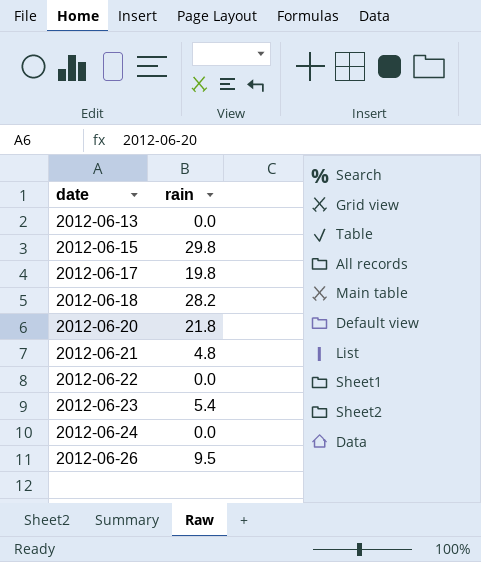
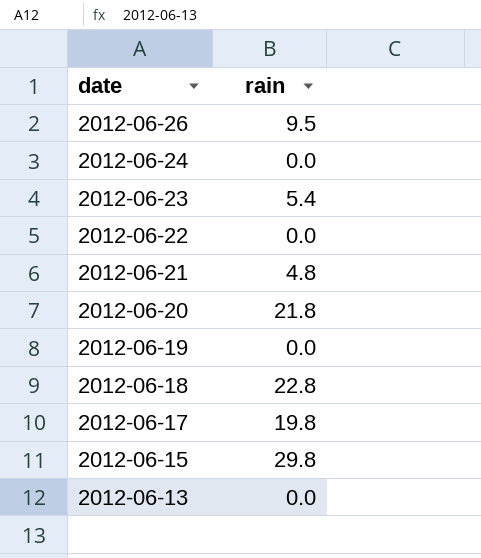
row order: date ascending -> date descending
row 2012-06-19: none -> 0.0
2012-06-18 | rain: 28.2 -> 22.8

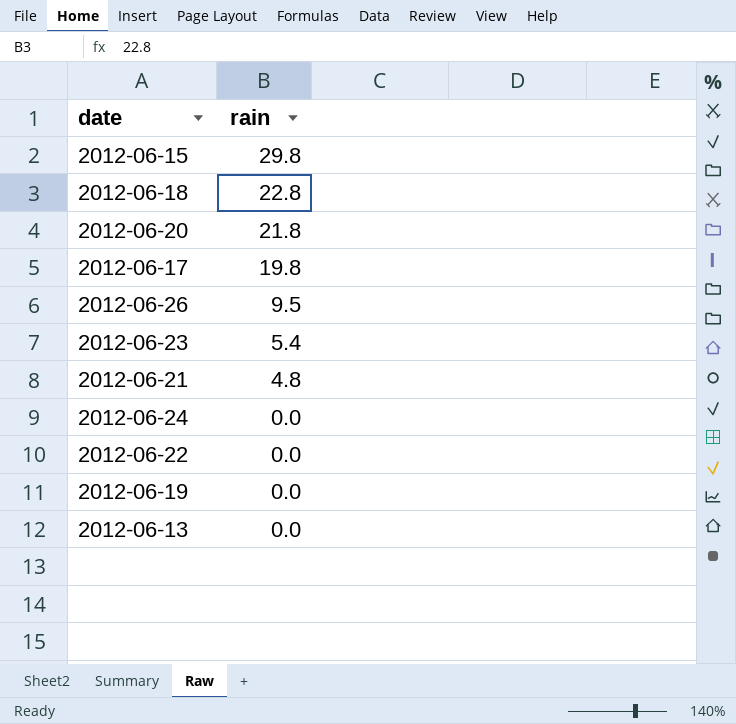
row order: date descending -> rain descending

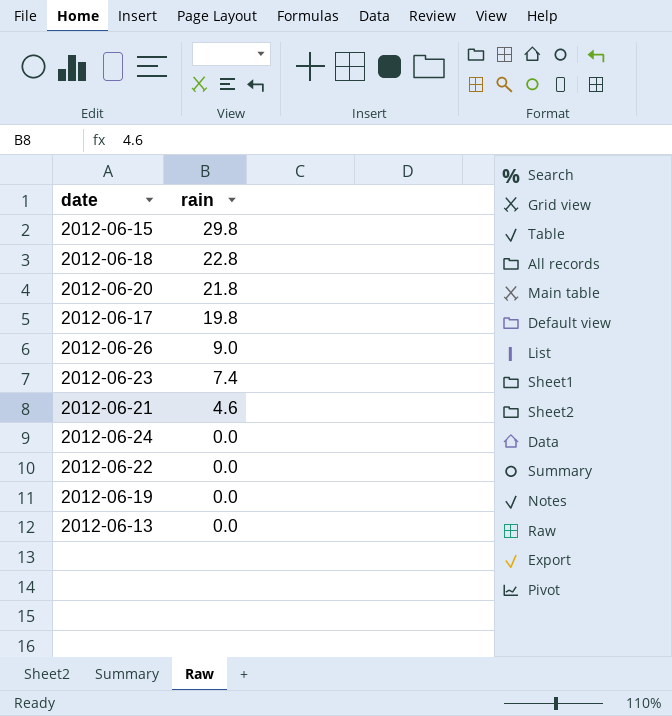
2012-06-26 | rain: 9.5 -> 9.0
2012-06-23 | rain: 5.4 -> 7.4
2012-06-21 | rain: 4.8 -> 4.6

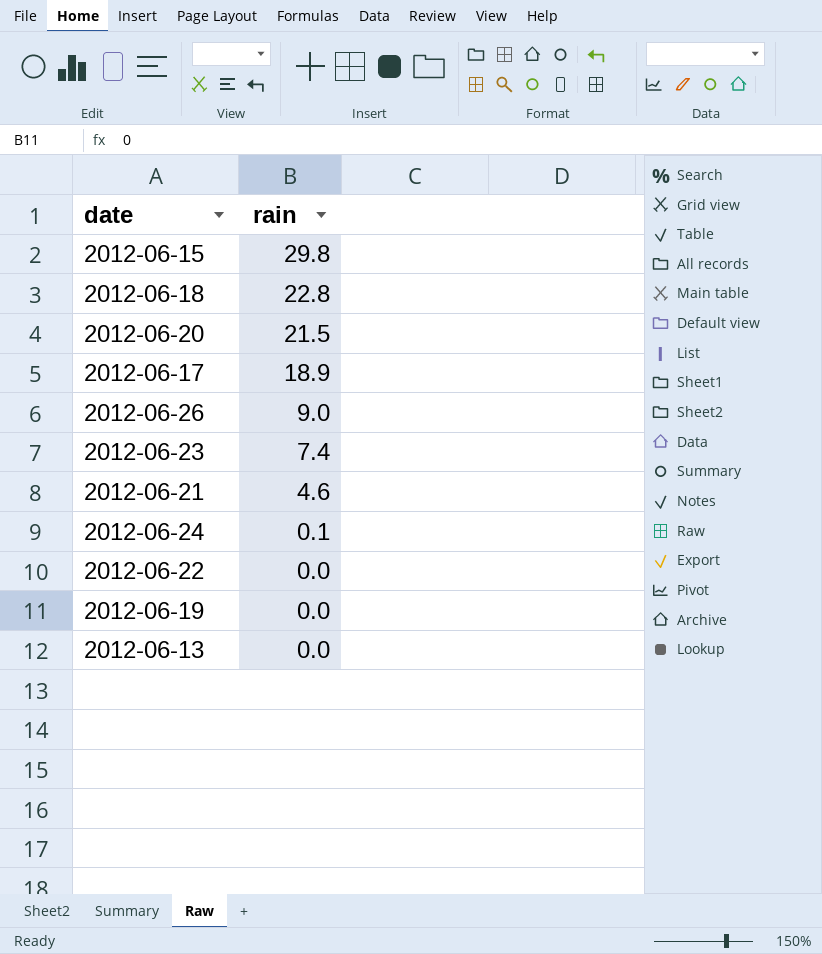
2012-06-20 | rain: 21.8 -> 21.5
2012-06-17 | rain: 19.8 -> 18.9
2012-06-24 | rain: 0.0 -> 0.1

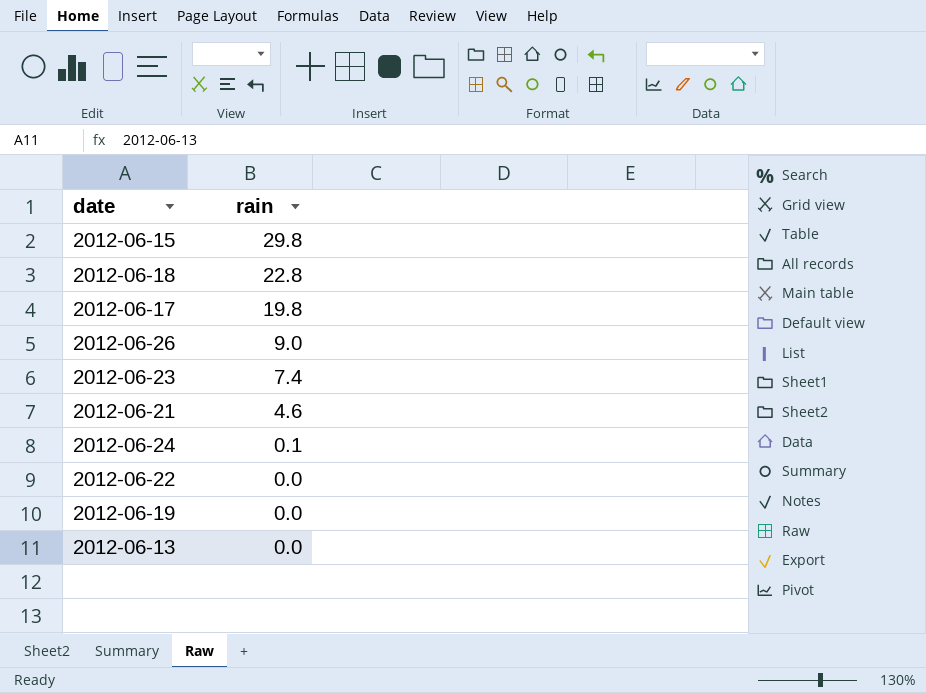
row 2012-06-20: 21.5 -> none
2012-06-17 | rain: 18.9 -> 19.8

